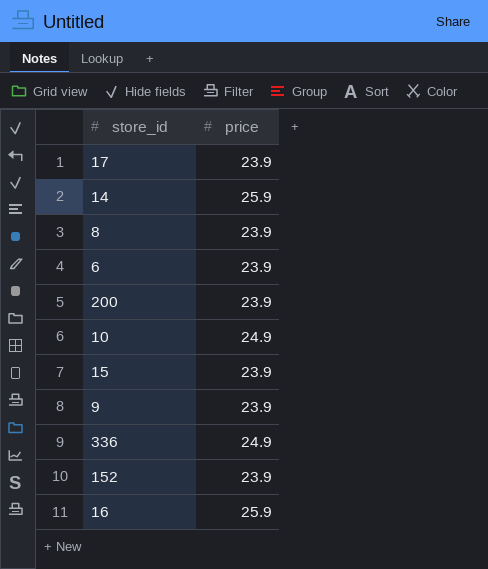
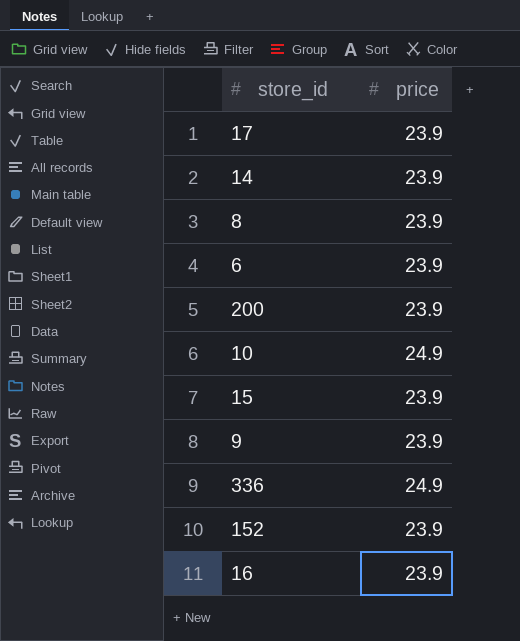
14 | price: 25.9 -> 23.9
16 | price: 25.9 -> 23.9

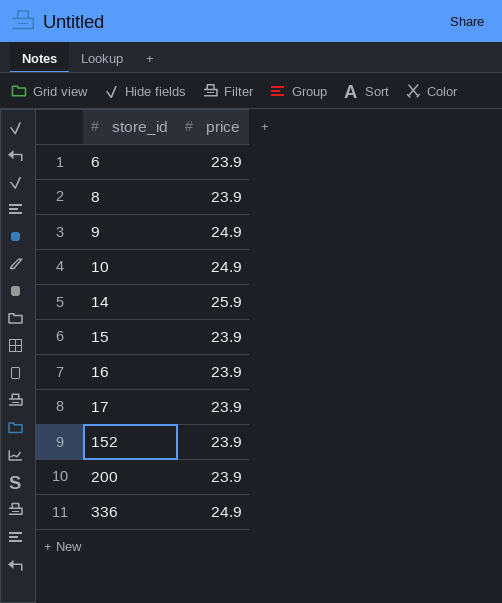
row order: none -> store_id ascending
9 | price: 23.9 -> 24.9
14 | price: 23.9 -> 25.9

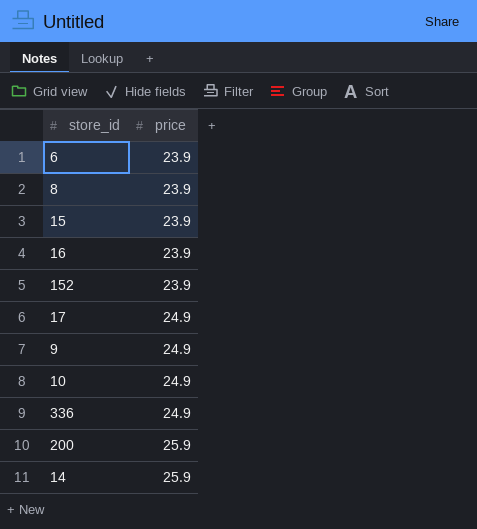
row order: store_id ascending -> price ascending
17 | price: 23.9 -> 24.9
200 | price: 23.9 -> 25.9

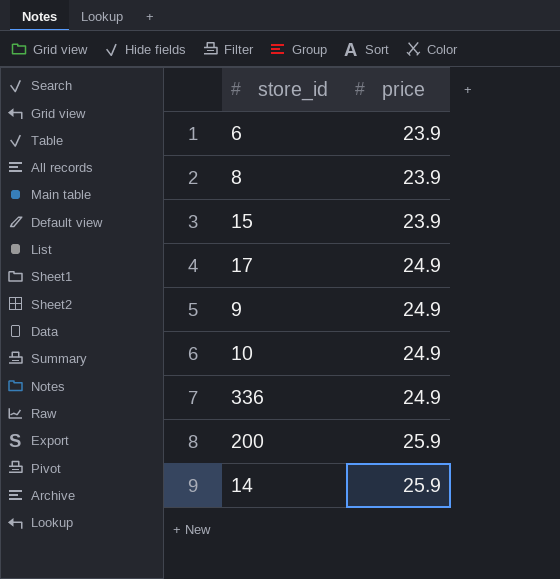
row 16: 23.9 -> none
row 152: 23.9 -> none

